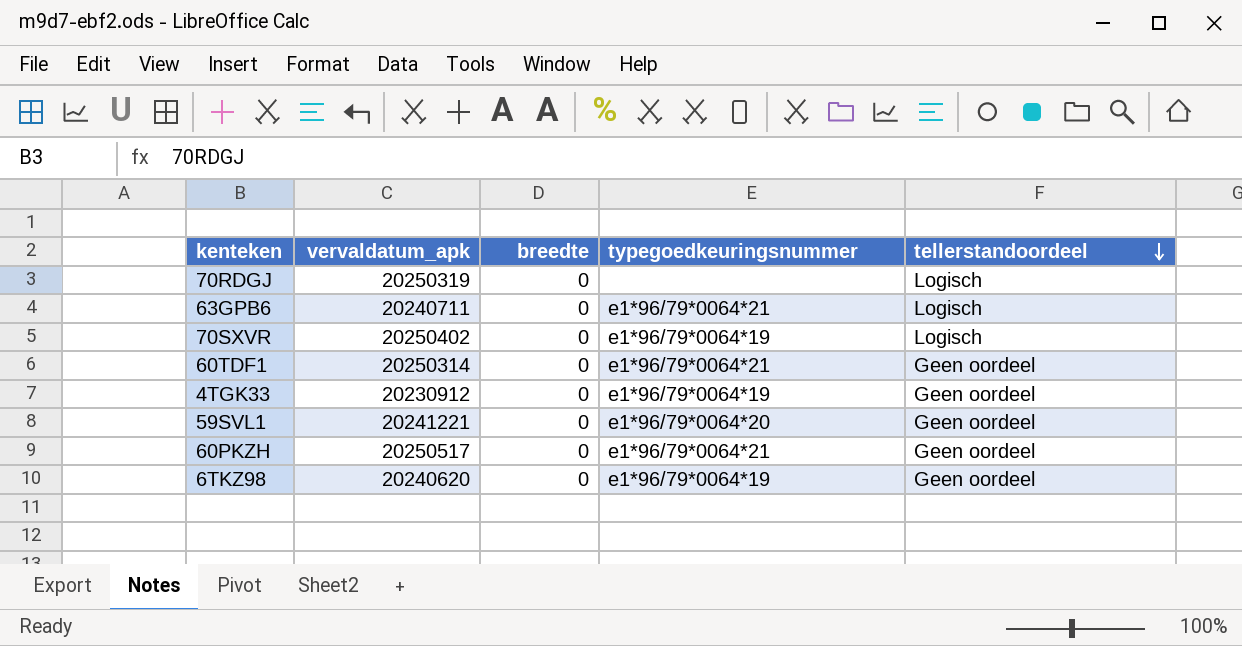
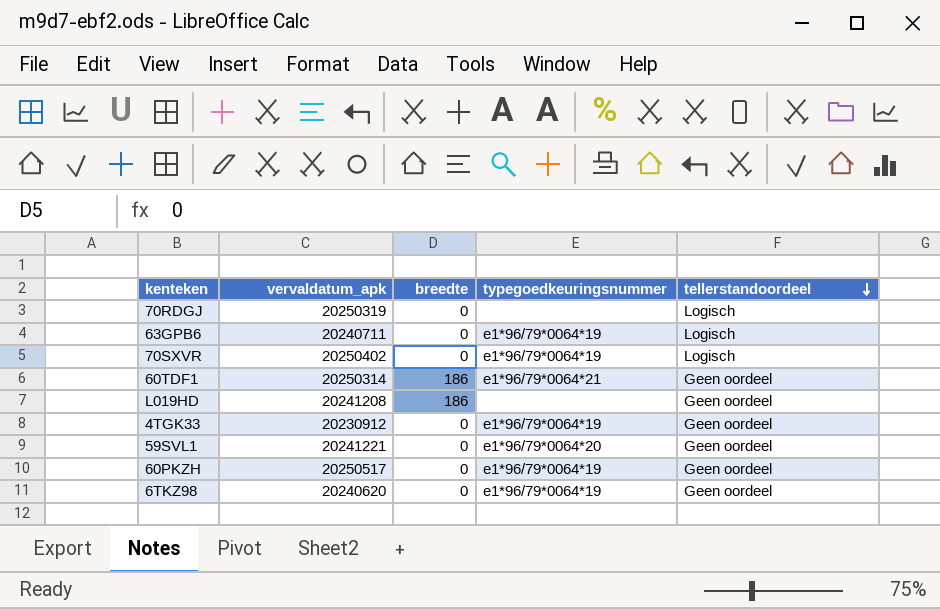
63GPB6 | typegoedkeuringsnummer: e1*96/79*0064*21 -> e1*96/79*0064*19
60TDF1 | breedte: 0 -> 186
row L019HD: none -> 20241208 | 186 | none | Geen oordeel
60PKZH | typegoedkeuringsnummer: e1*96/79*0064*21 -> e1*96/79*0064*19

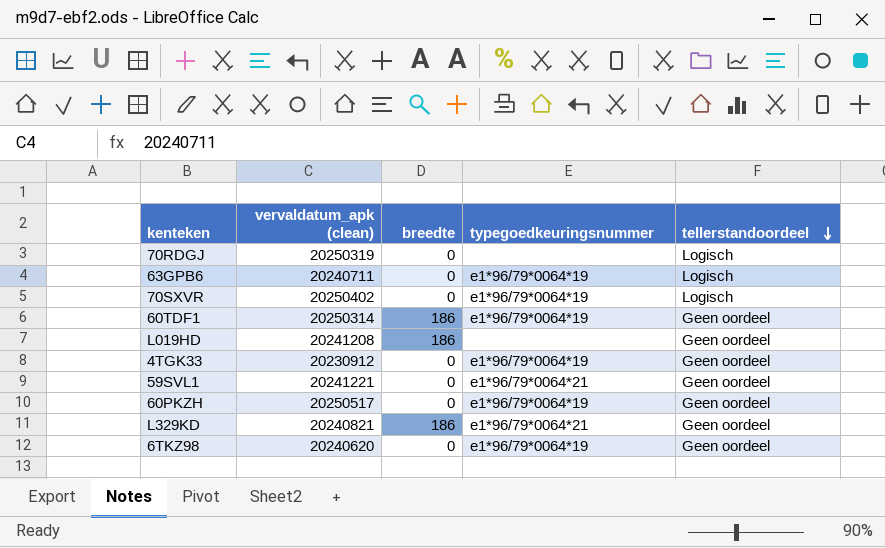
column name: vervaldatum_apk -> vervaldatum_apk (clean)
60TDF1 | typegoedkeuringsnummer: e1*96/79*0064*21 -> e1*96/79*0064*19
59SVL1 | typegoedkeuringsnummer: e1*96/79*0064*20 -> e1*96/79*0064*21
row L329KD: none -> 20240821 | 186 | e1*96/79*0064*21 | Geen oordeel

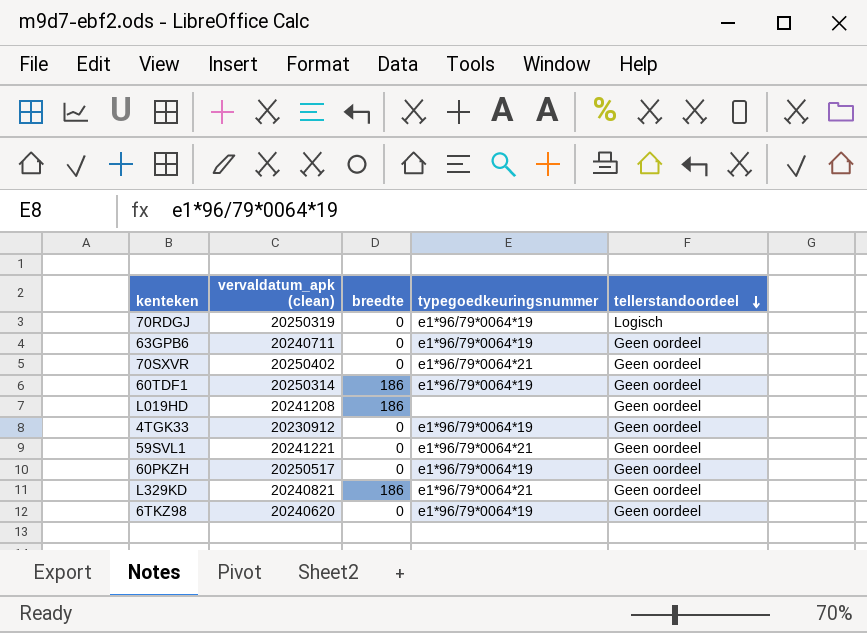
70RDGJ | typegoedkeuringsnummer: none -> e1*96/79*0064*19
63GPB6 | tellerstandoordeel: Logisch -> Geen oordeel
70SXVR | typegoedkeuringsnummer: e1*96/79*0064*19 -> e1*96/79*0064*21
70SXVR | tellerstandoordeel: Logisch -> Geen oordeel

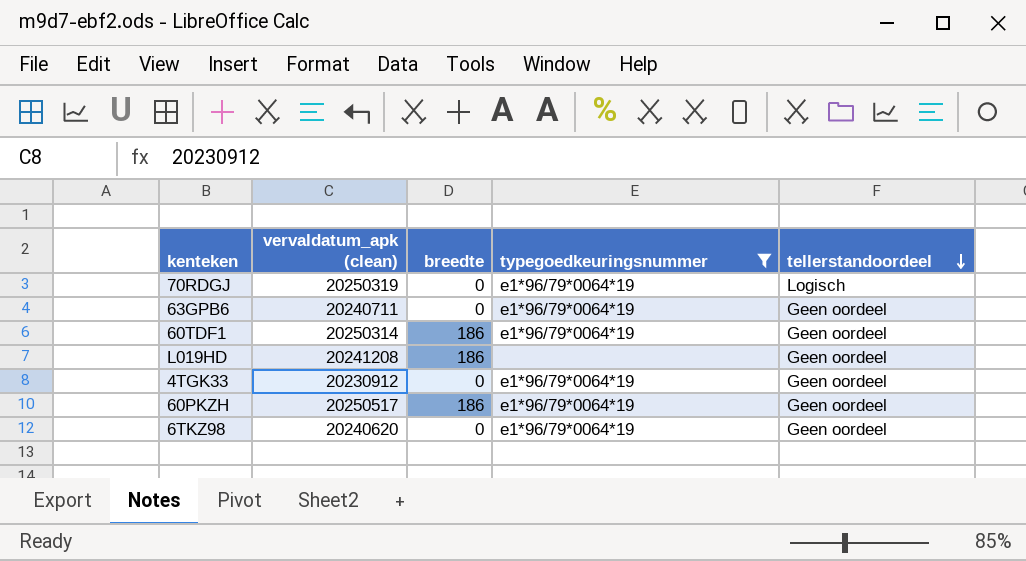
filter: none -> typegoedkeuringsnummer != e1*96/79*0064*21
60PKZH | breedte: 0 -> 186

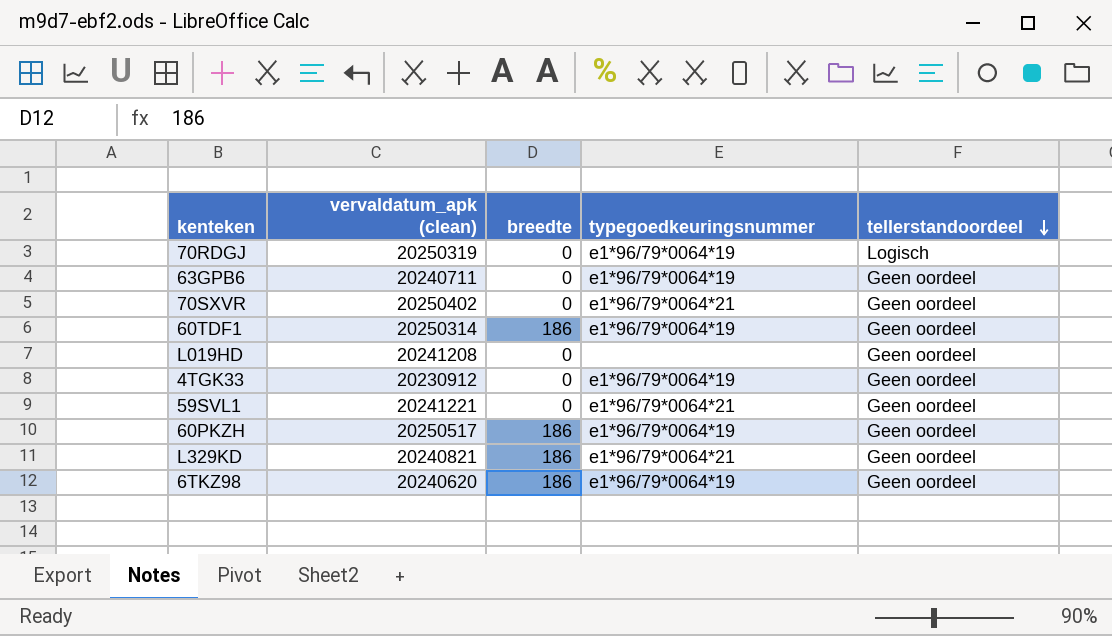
filter: typegoedkeuringsnummer != e1*96/79*0064*21 -> none
L019HD | breedte: 186 -> 0
6TKZ98 | breedte: 0 -> 186

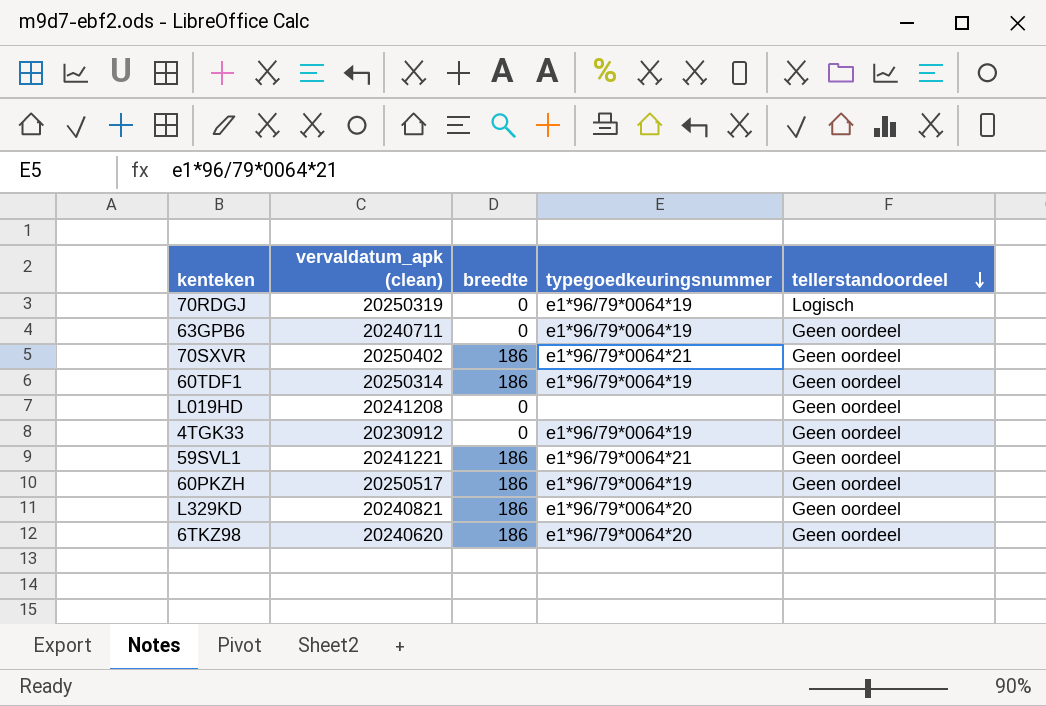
70SXVR | breedte: 0 -> 186
59SVL1 | breedte: 0 -> 186
L329KD | typegoedkeuringsnummer: e1*96/79*0064*21 -> e1*96/79*0064*20
6TKZ98 | typegoedkeuringsnummer: e1*96/79*0064*19 -> e1*96/79*0064*20

